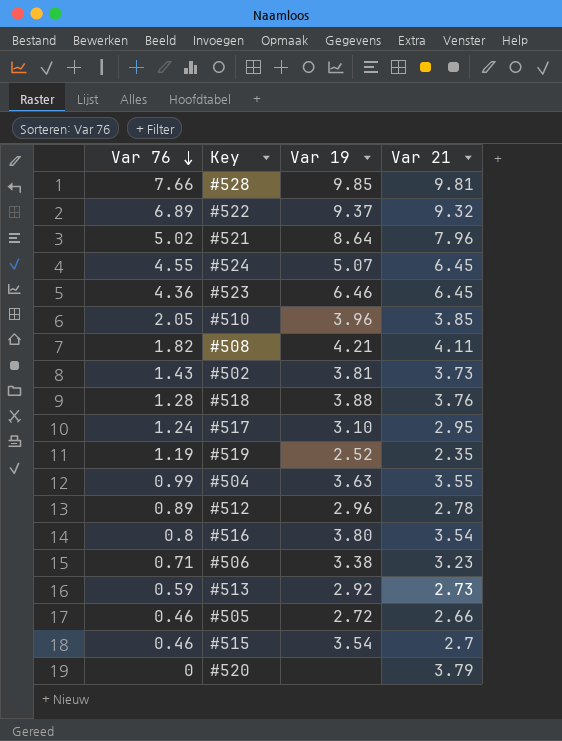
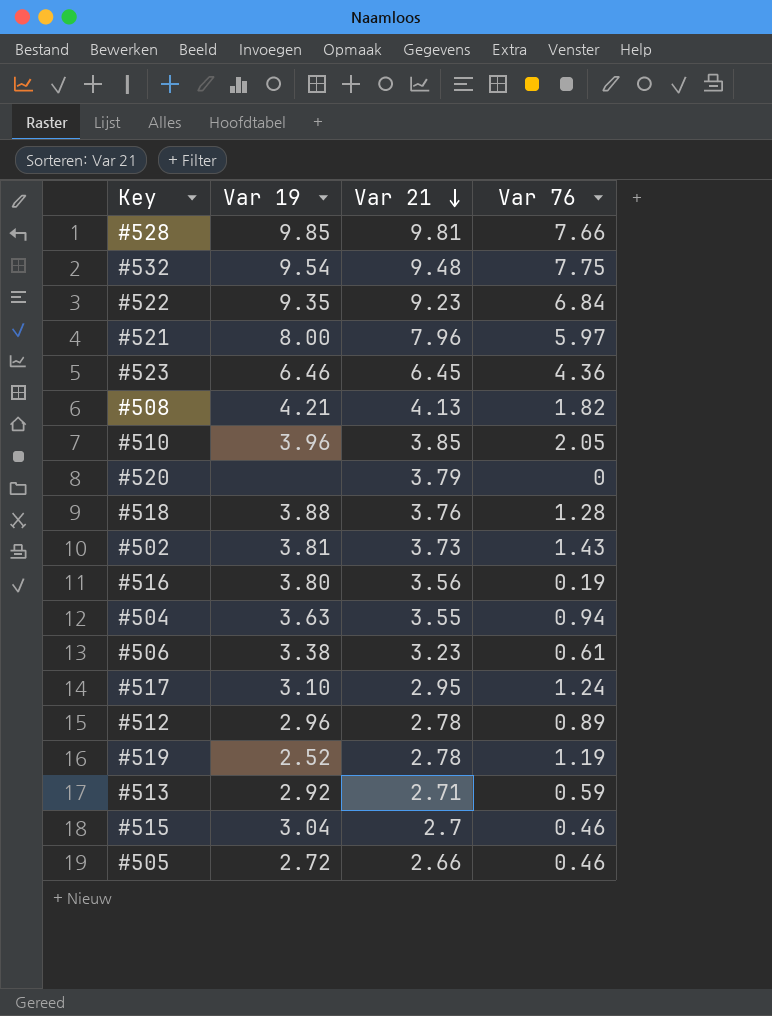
row order: Var 76 descending -> Var 21 descending
column Var 76 | position: 1 -> 4
row #524: 4.55 | 5.07 | 6.45 -> none
row #532: none -> 9.54 | 9.48 | 7.75
#522 | Var 19: 9.37 -> 9.35
#522 | Var 21: 9.32 -> 9.23
#522 | Var 76: 6.89 -> 6.84
#521 | Var 19: 8.64 -> 8.00
#521 | Var 76: 5.02 -> 5.97
#508 | Var 21: 4.11 -> 4.13
#516 | Var 21: 3.54 -> 3.56
#516 | Var 76: 0.8 -> 0.19
#504 | Var 76: 0.99 -> 0.94
#506 | Var 76: 0.71 -> 0.61
#519 | Var 21: 2.35 -> 2.78
#513 | Var 21: 2.73 -> 2.71
#515 | Var 19: 3.54 -> 3.04

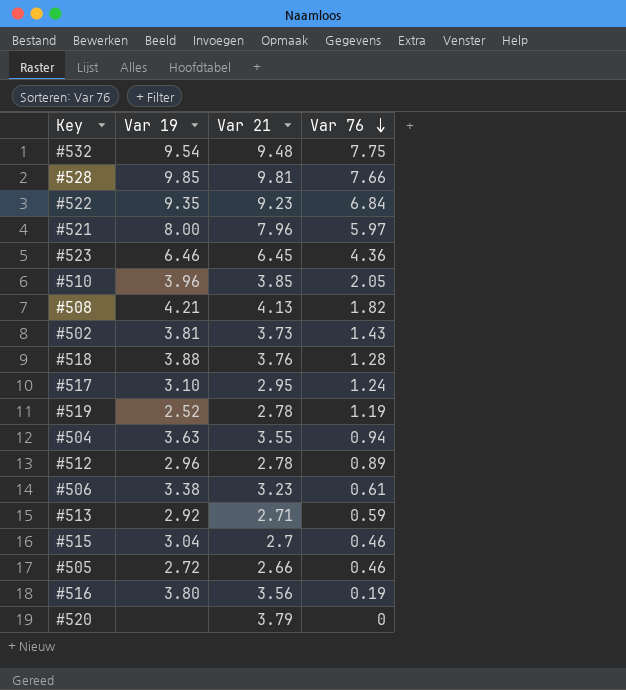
row order: Var 21 descending -> Var 76 descending

